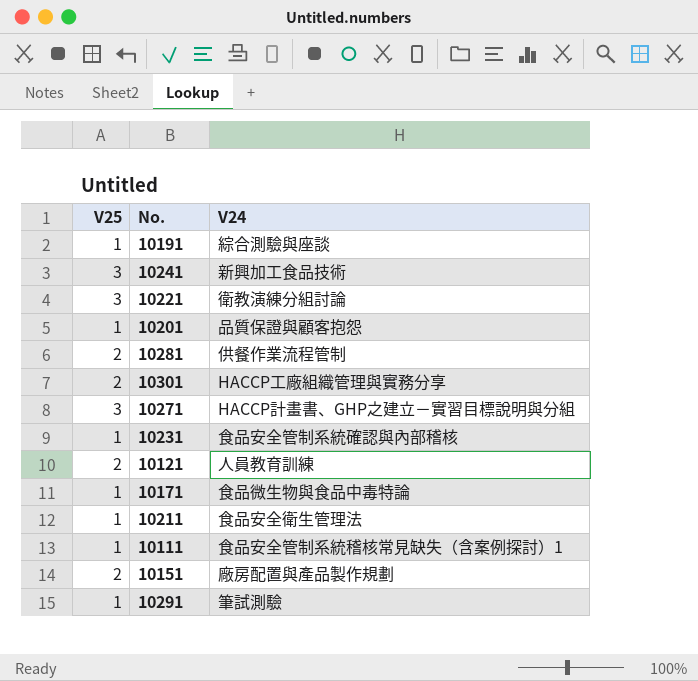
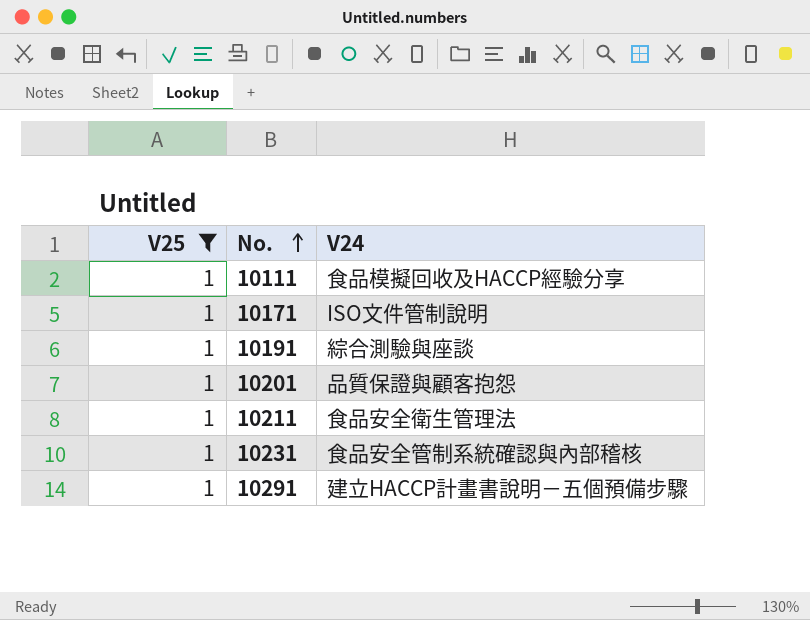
filter: none -> V25 = 1
row order: none -> No. ascending
10111 | V24: 食品安全管制系統稽核常見缺失（含案例探討）1 -> 食品模擬回收及HACCP經驗分享
10171 | V24: 食品微生物與食品中毒特論 -> ISO文件管制說明
10291 | V24: 筆試測驗 -> 建立HACCP計畫書說明－五個預備步驟

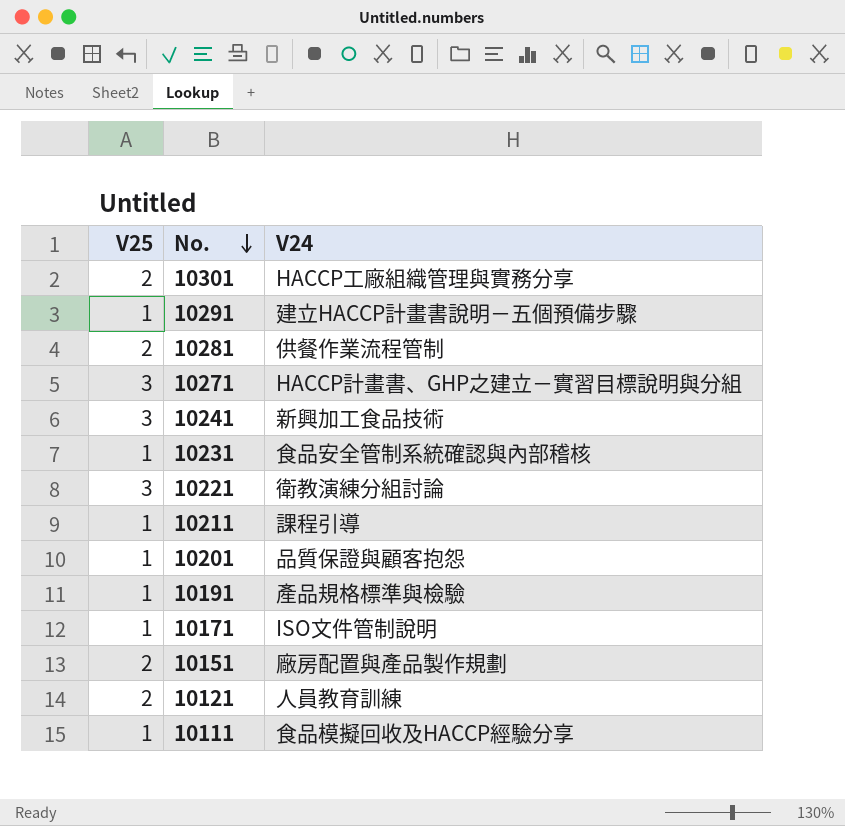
filter: V25 = 1 -> none
row order: No. ascending -> No. descending
10211 | V24: 食品安全衛生管理法 -> 課程引導
10191 | V24: 綜合測驗與座談 -> 產品規格標準與檢驗

